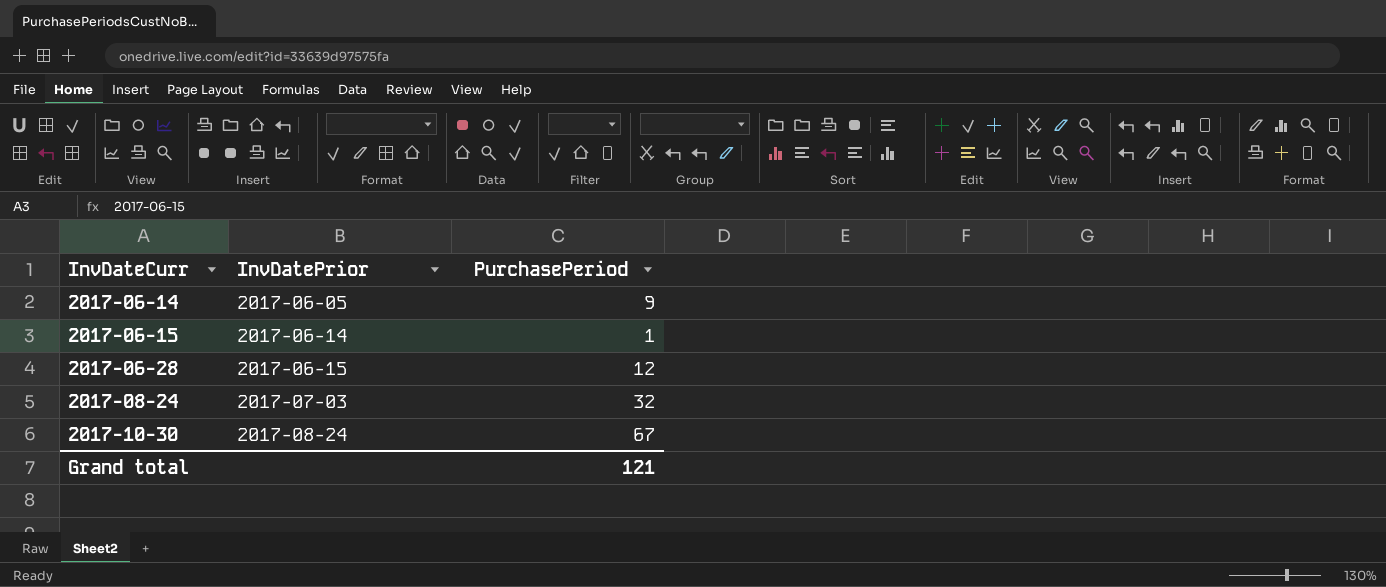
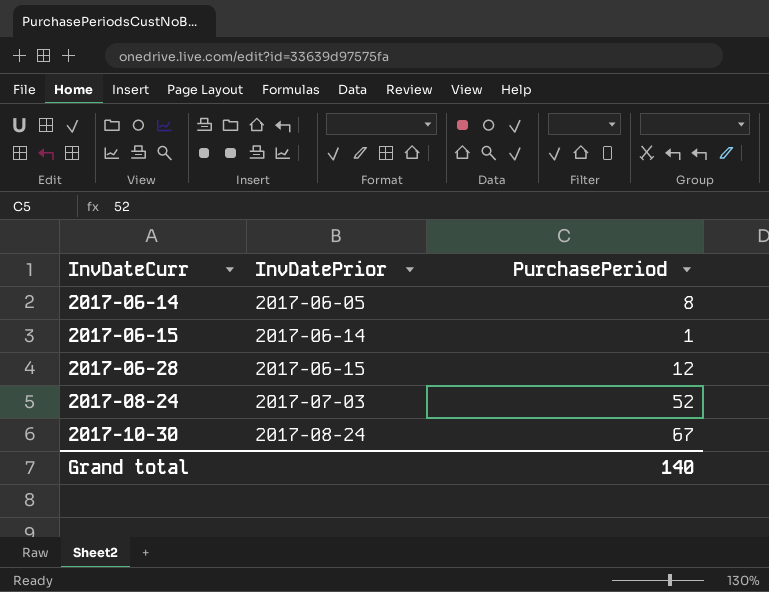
2017-06-14 | PurchasePeriod: 9 -> 8
2017-08-24 | PurchasePeriod: 32 -> 52
Grand total | PurchasePeriod: 121 -> 140

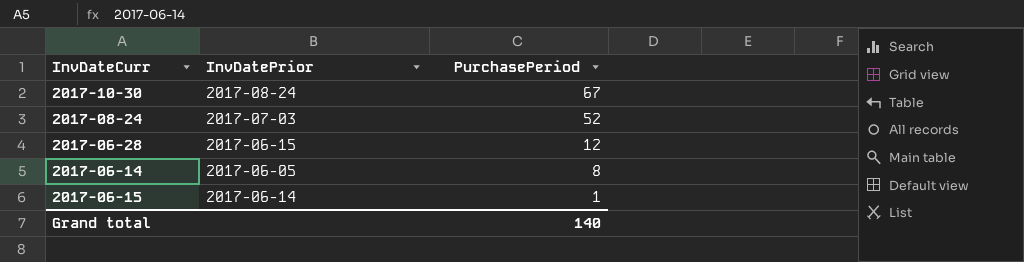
row order: InvDateCurr ascending -> PurchasePeriod descending

